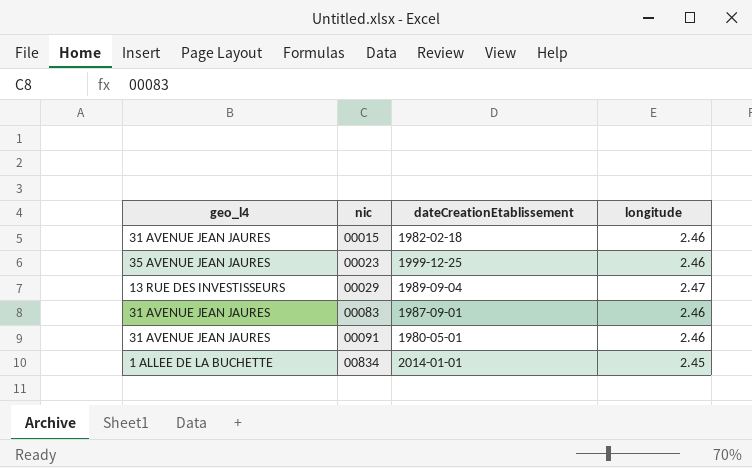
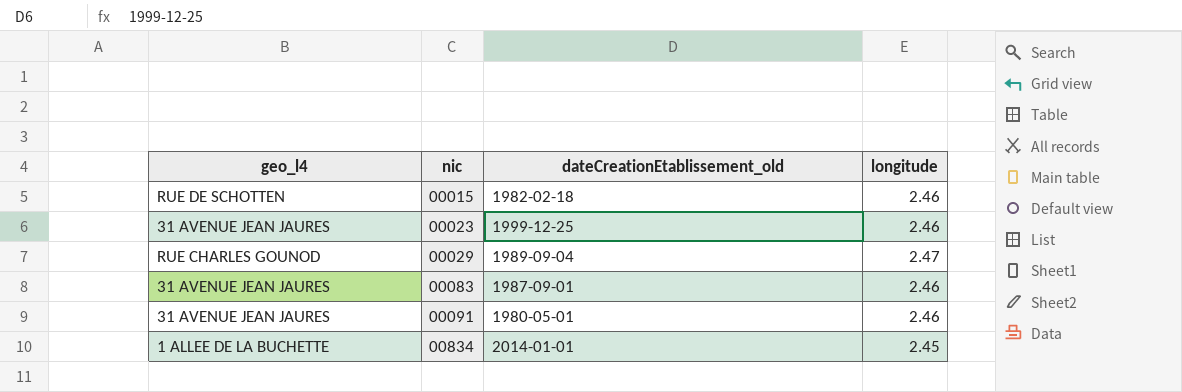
column name: dateCreationEtablissement -> dateCreationEtablissement_old
00015 | geo_l4: 31 AVENUE JEAN JAURES -> RUE DE SCHOTTEN
00023 | geo_l4: 35 AVENUE JEAN JAURES -> 31 AVENUE JEAN JAURES
00029 | geo_l4: 13 RUE DES INVESTISSEURS -> RUE CHARLES GOUNOD

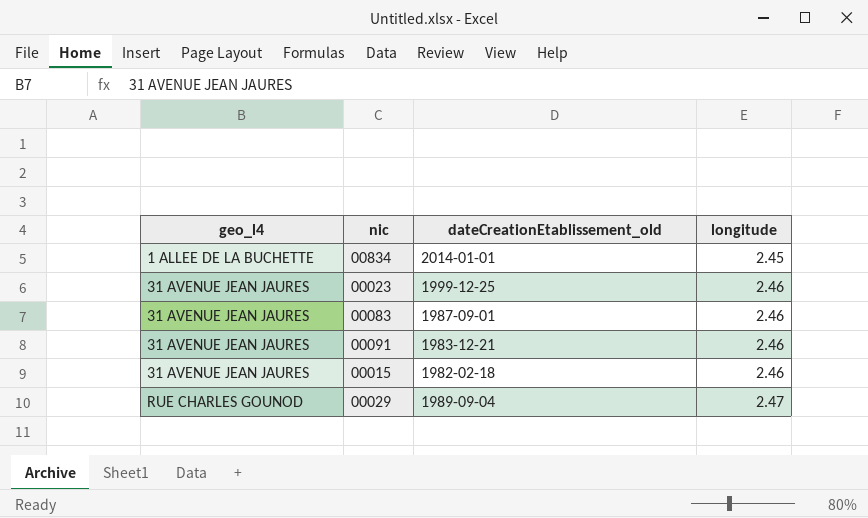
row order: nic ascending -> geo_l4 ascending
00091 | dateCreationEtablissement_old: 1980-05-01 -> 1983-12-21
00015 | geo_l4: RUE DE SCHOTTEN -> 31 AVENUE JEAN JAURES

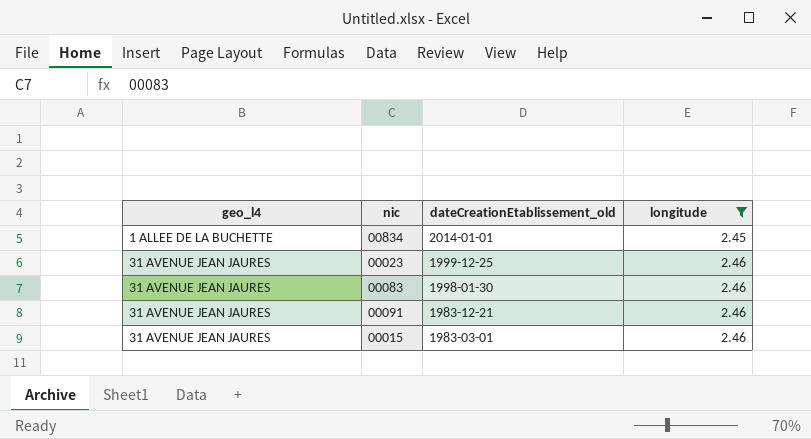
filter: none -> longitude != 2.47
00083 | dateCreationEtablissement_old: 1987-09-01 -> 1998-01-30
00015 | dateCreationEtablissement_old: 1982-02-18 -> 1983-03-01

